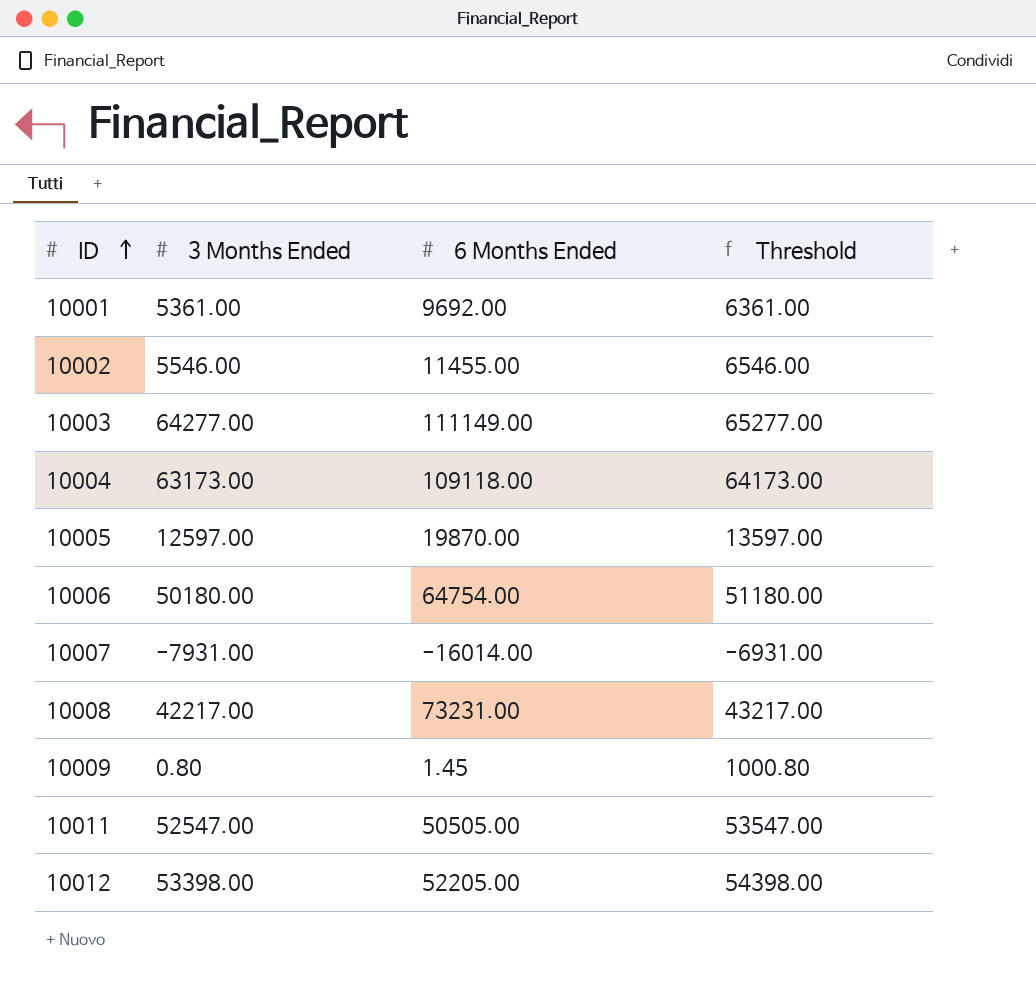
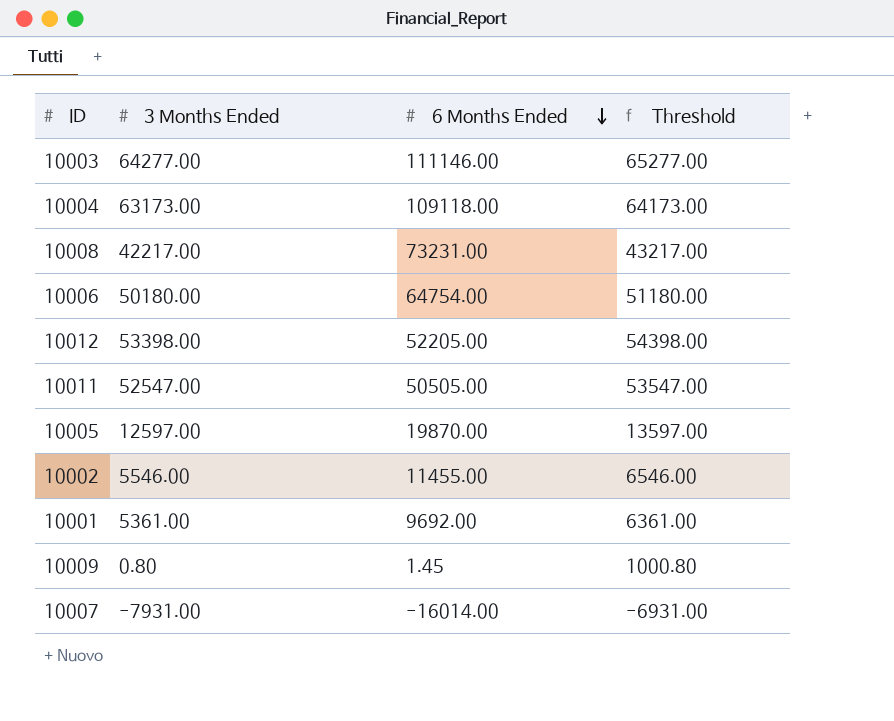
row order: ID ascending -> 6 Months Ended descending
10003 | 6 Months Ended: 111149.00 -> 111146.00

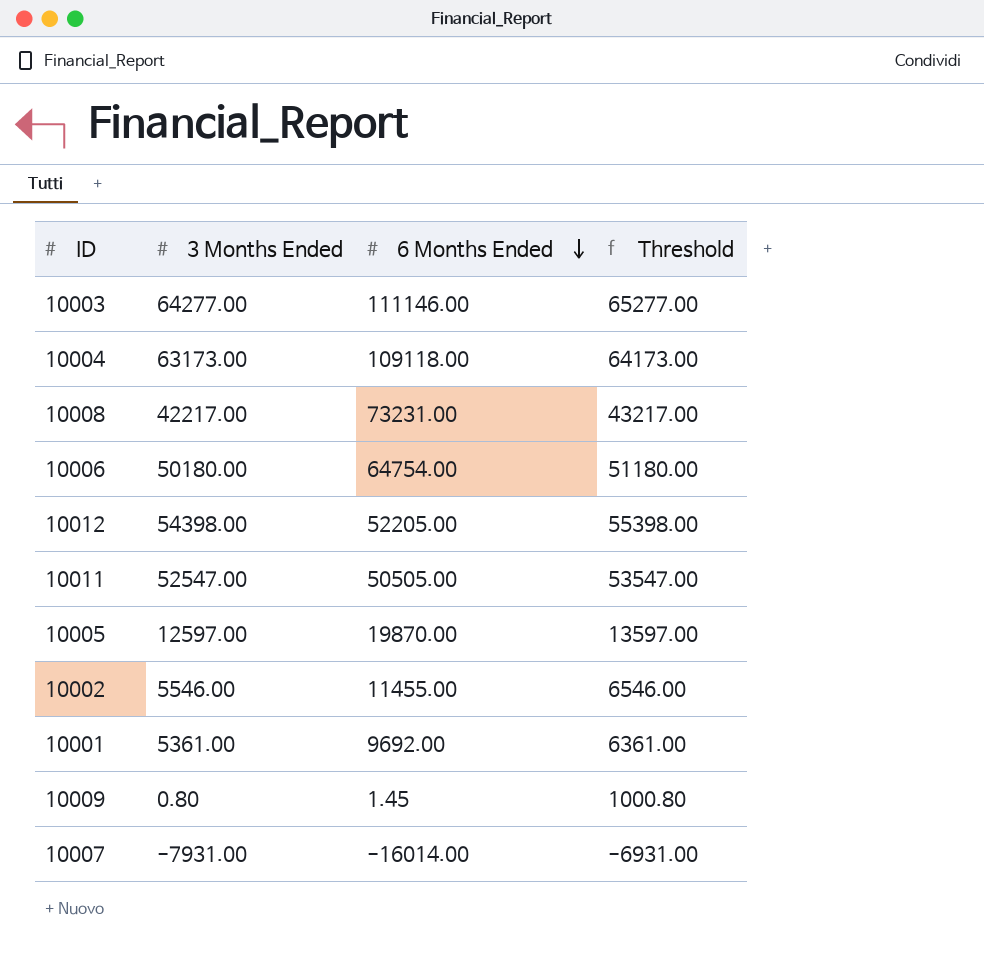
10012 | 3 Months Ended: 53398.00 -> 54398.00
10012 | Threshold: 54398.00 -> 55398.00

